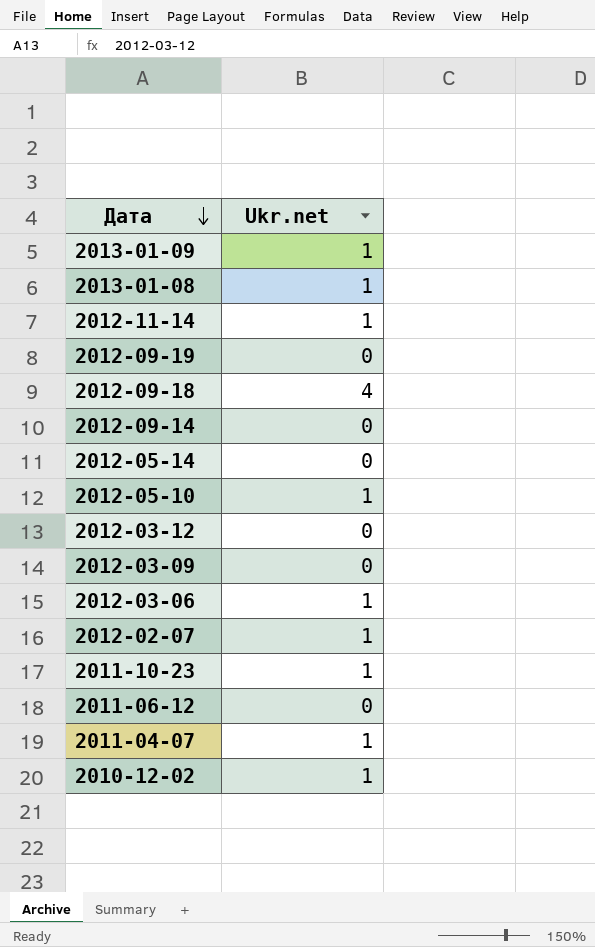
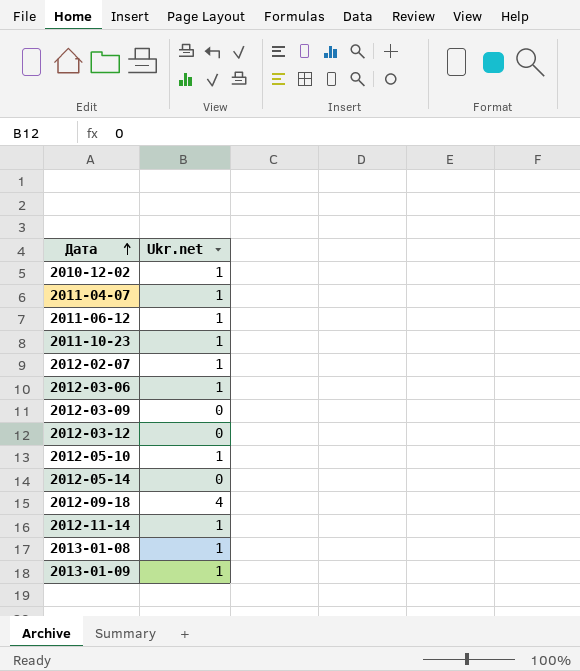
row order: Дата descending -> Дата ascending
row 2012-09-19: 0 -> none
row 2012-09-14: 0 -> none
2011-06-12 | Ukr.net: 0 -> 1

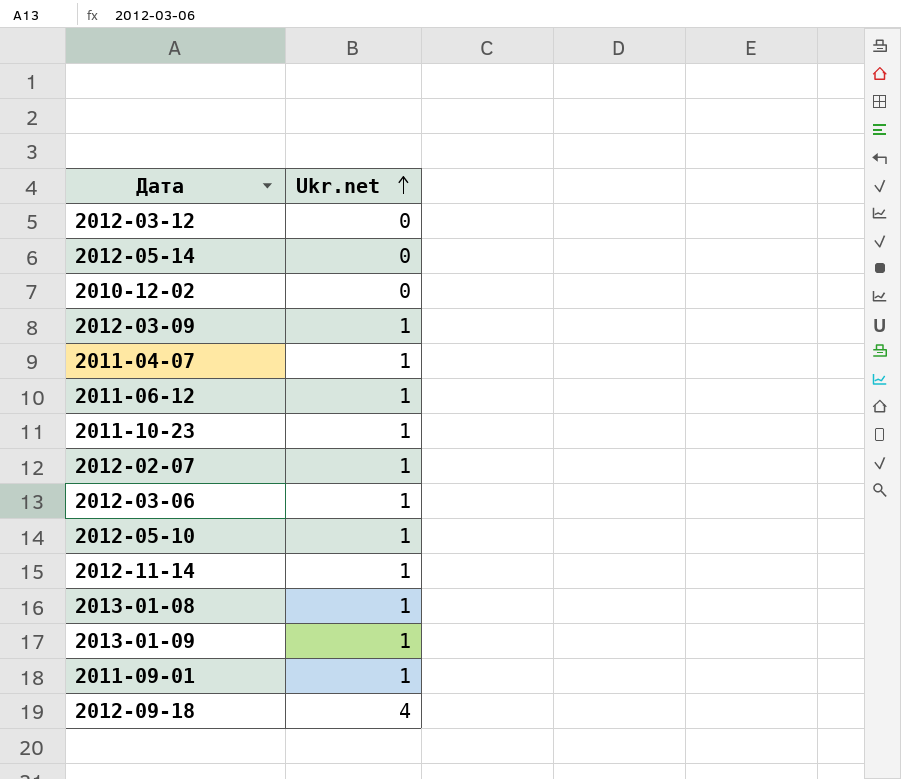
row order: Дата ascending -> Ukr.net ascending
2010-12-02 | Ukr.net: 1 -> 0
2012-03-09 | Ukr.net: 0 -> 1
row 2011-09-01: none -> 1

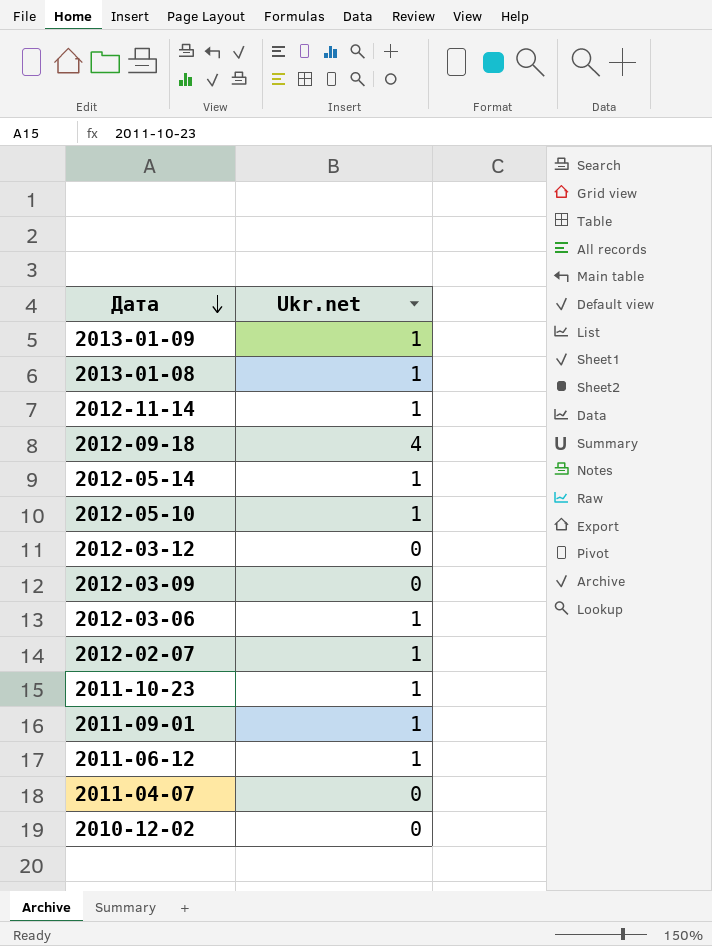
row order: Ukr.net ascending -> Дата descending
2012-05-14 | Ukr.net: 0 -> 1
2012-03-09 | Ukr.net: 1 -> 0
2011-04-07 | Ukr.net: 1 -> 0

